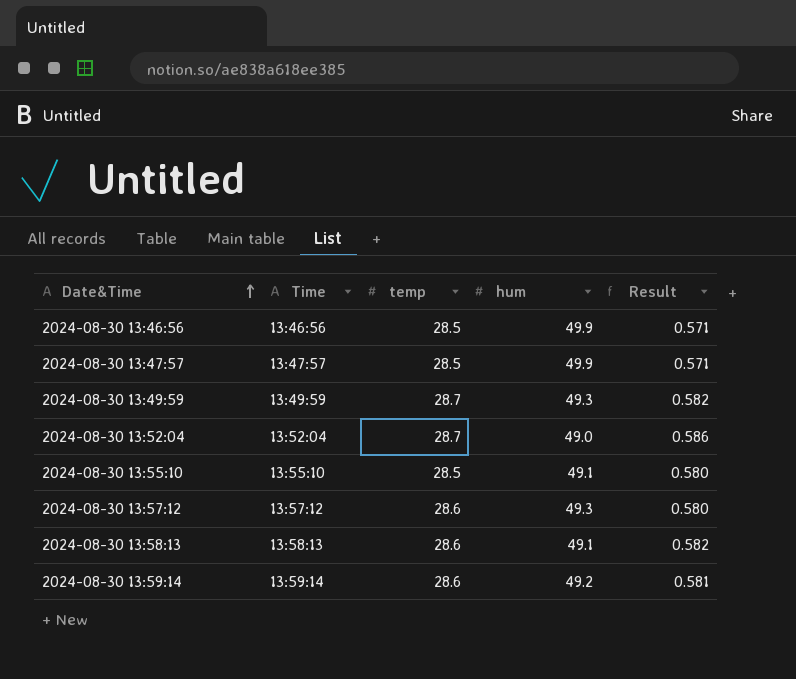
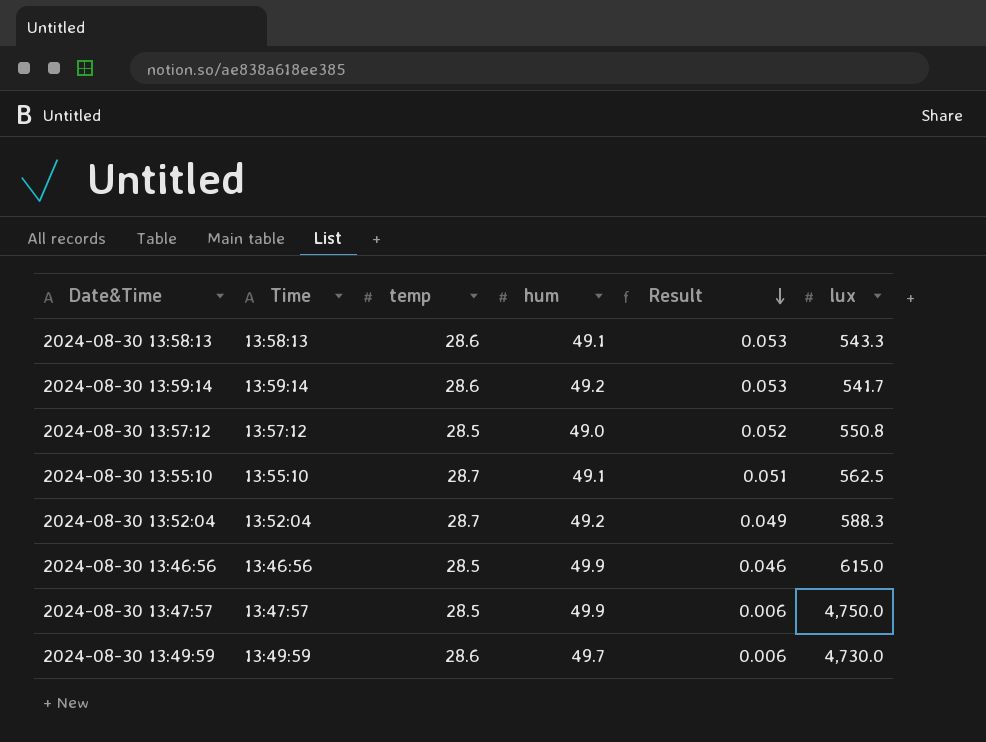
row order: Date&Time ascending -> Result descending
column Result | formula: [temp] / [hum] -> [temp] / [lux]
column lux | position: none -> 6
2024-08-30 13:57:12 | temp: 28.6 -> 28.5
2024-08-30 13:57:12 | hum: 49.3 -> 49.0
2024-08-30 13:55:10 | temp: 28.5 -> 28.7
2024-08-30 13:52:04 | hum: 49.0 -> 49.2
2024-08-30 13:49:59 | temp: 28.7 -> 28.6
2024-08-30 13:49:59 | hum: 49.3 -> 49.7

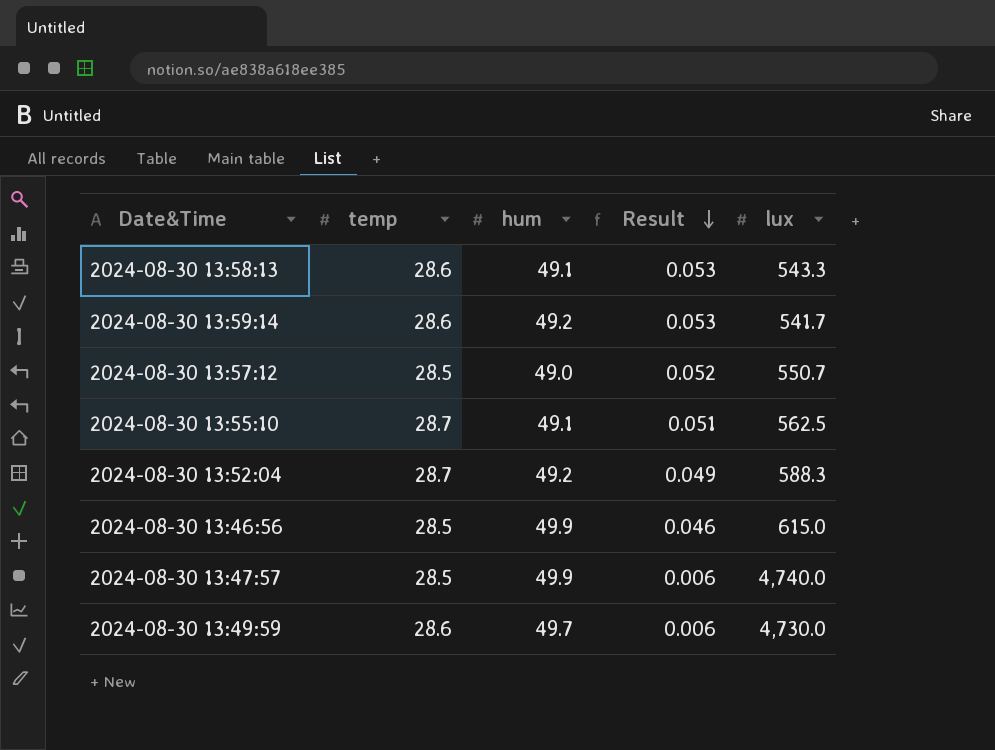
column Time | position: 2 -> none
2024-08-30 13:57:12 | lux: 550.8 -> 550.7
2024-08-30 13:47:57 | lux: 4,750.0 -> 4,740.0

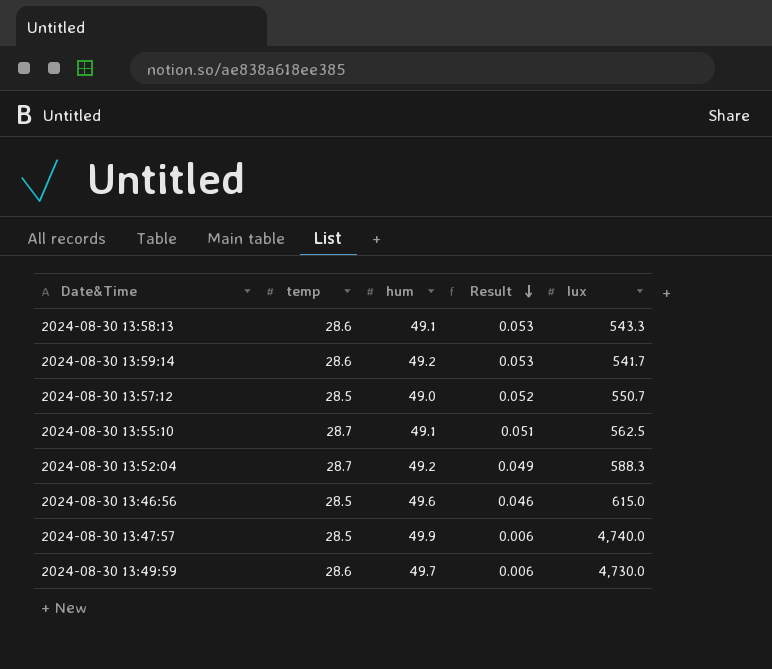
2024-08-30 13:46:56 | hum: 49.9 -> 49.6

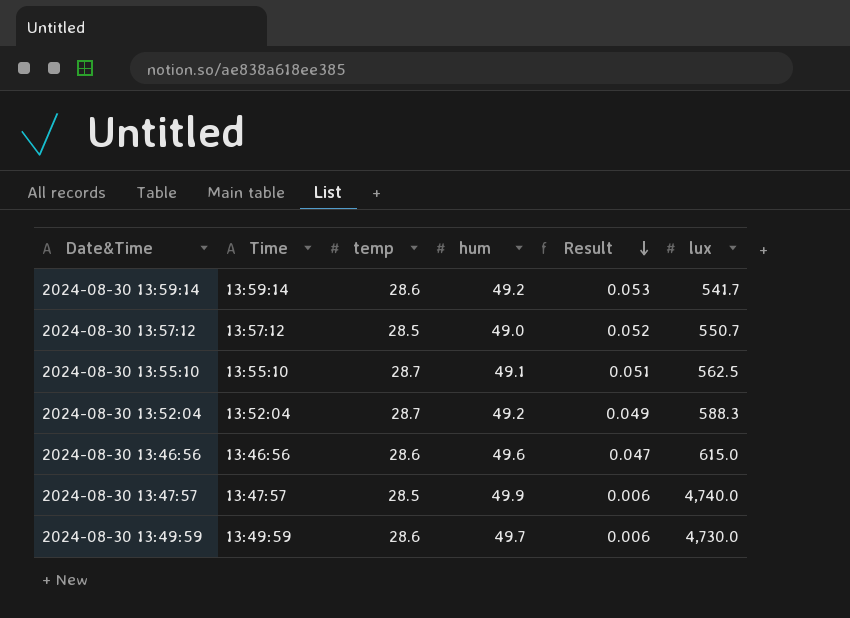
column Time | position: none -> 2
row 2024-08-30 13:58:13: 28.6 | 49.1 | 0.053 | 543.3 -> none
2024-08-30 13:46:56 | temp: 28.5 -> 28.6
2024-08-30 13:46:56 | Result: 0.046 -> 0.047

